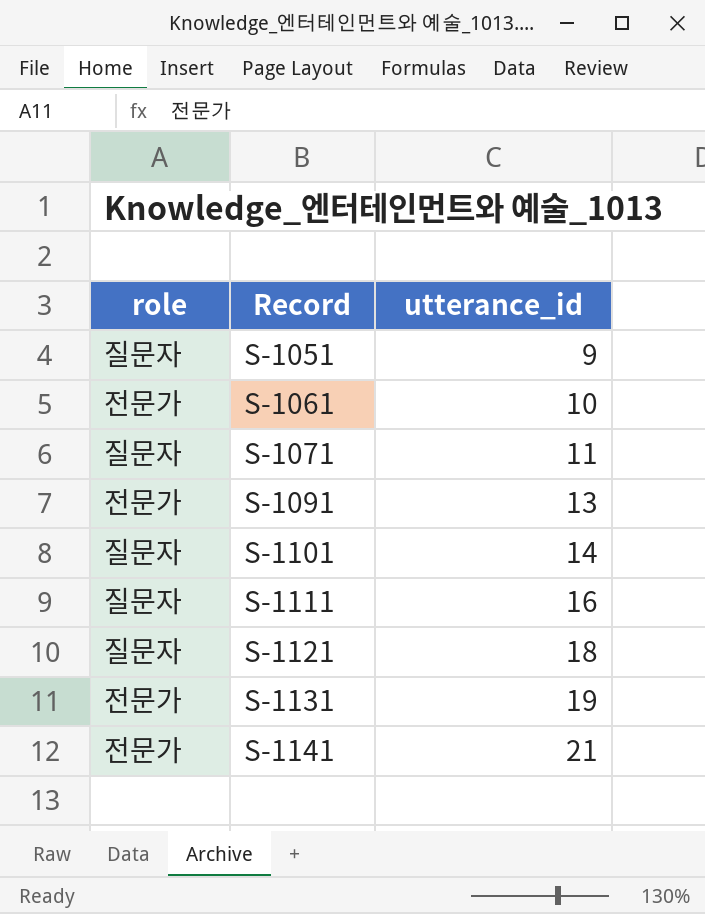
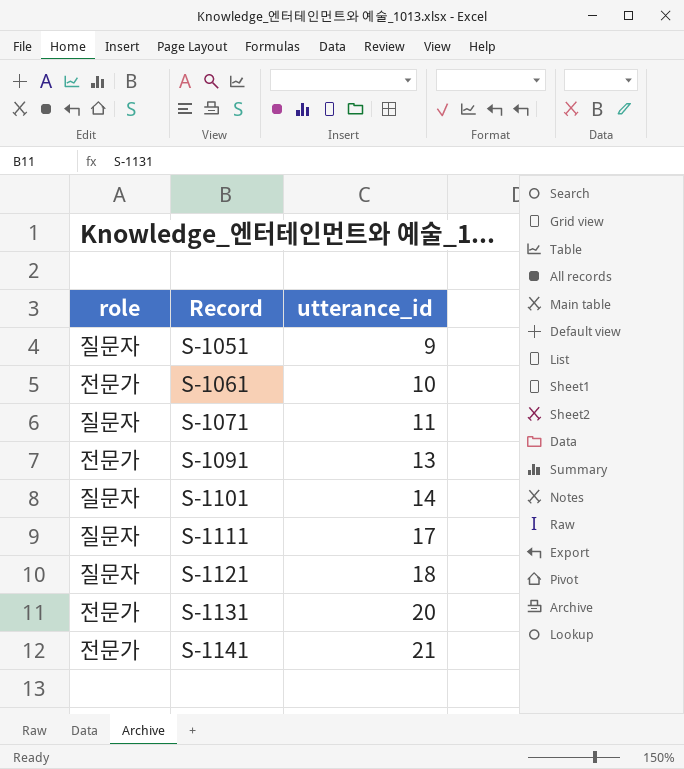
S-1111 | utterance_id: 16 -> 17
S-1131 | utterance_id: 19 -> 20

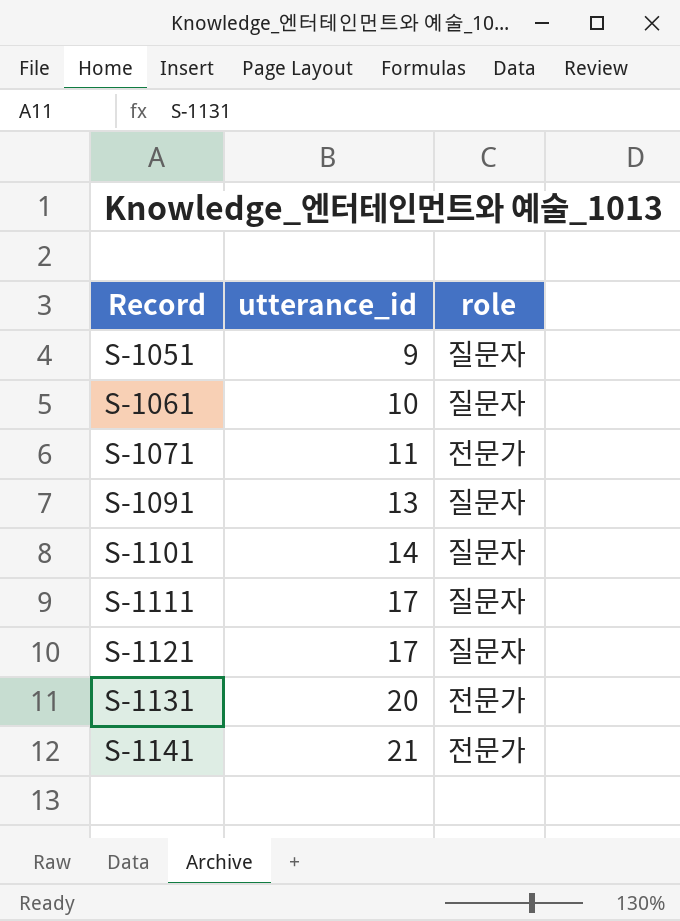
column role | position: 1 -> 3
S-1061 | role: 전문가 -> 질문자
S-1071 | role: 질문자 -> 전문가
S-1091 | role: 전문가 -> 질문자
S-1121 | utterance_id: 18 -> 17

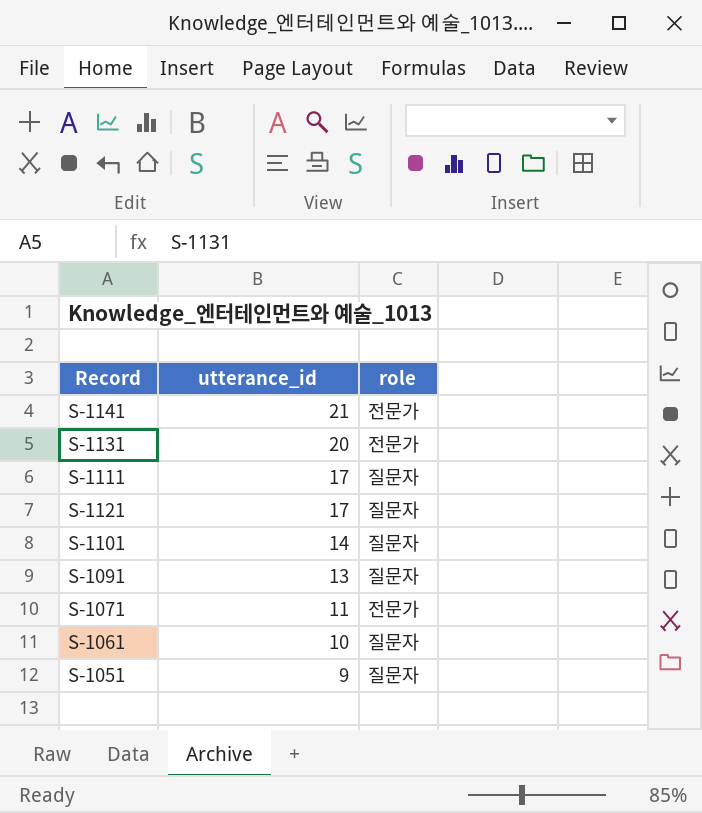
row order: Record ascending -> utterance_id descending

